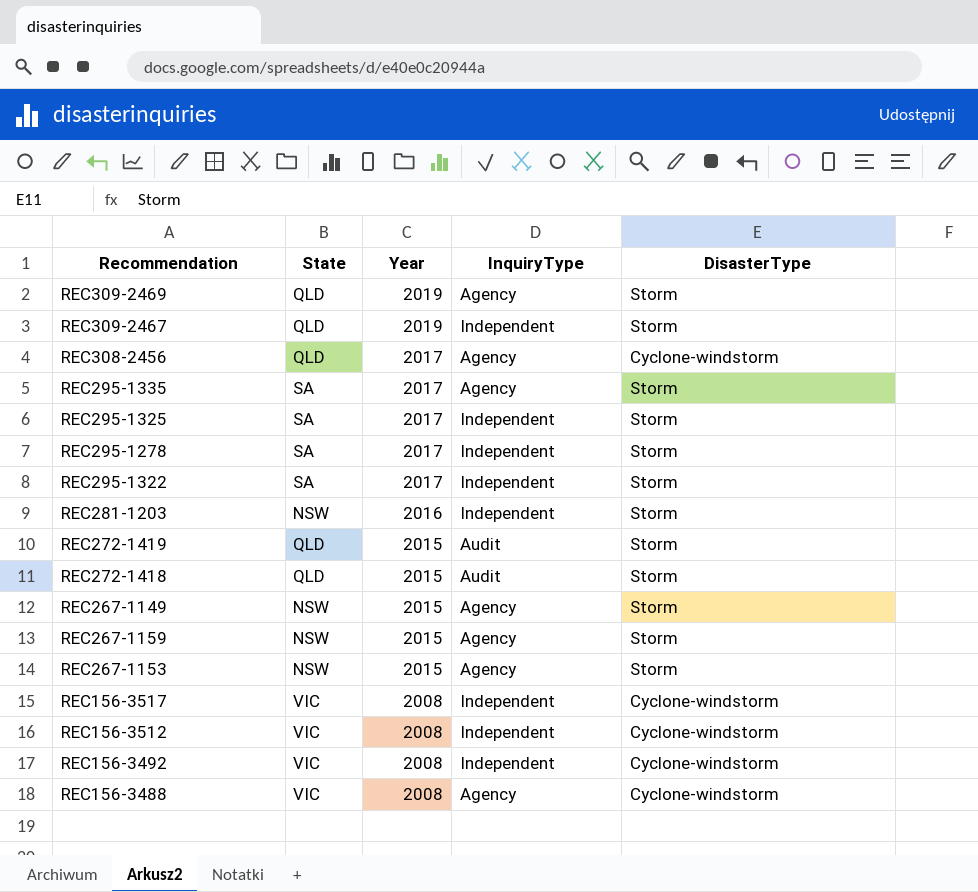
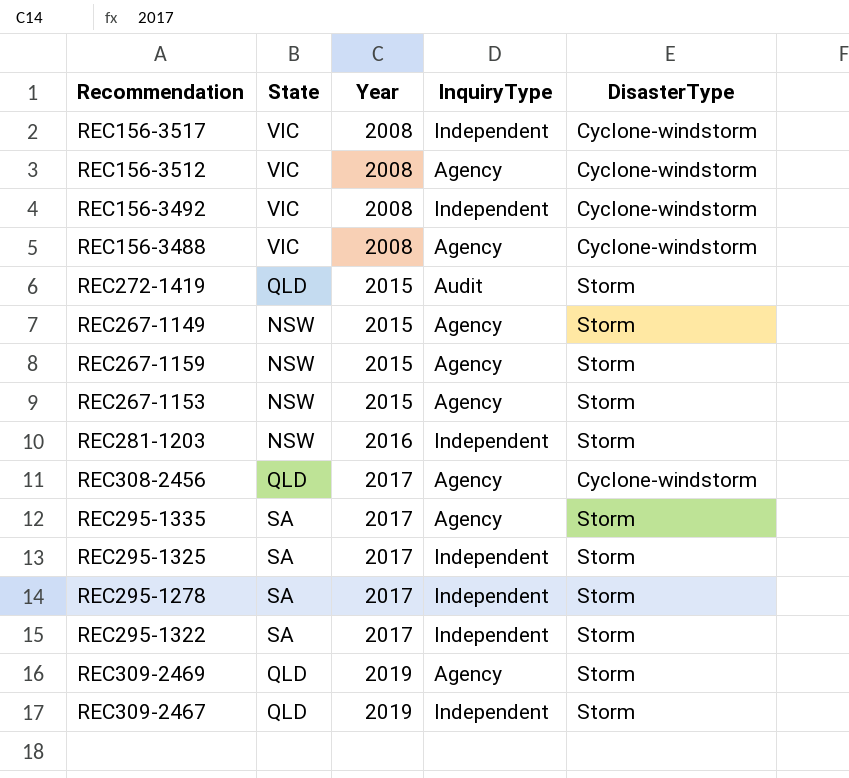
row order: Year descending -> Year ascending
row REC272-1418: QLD | 2015 | Audit | Storm -> none
REC156-3512 | InquiryType: Independent -> Agency

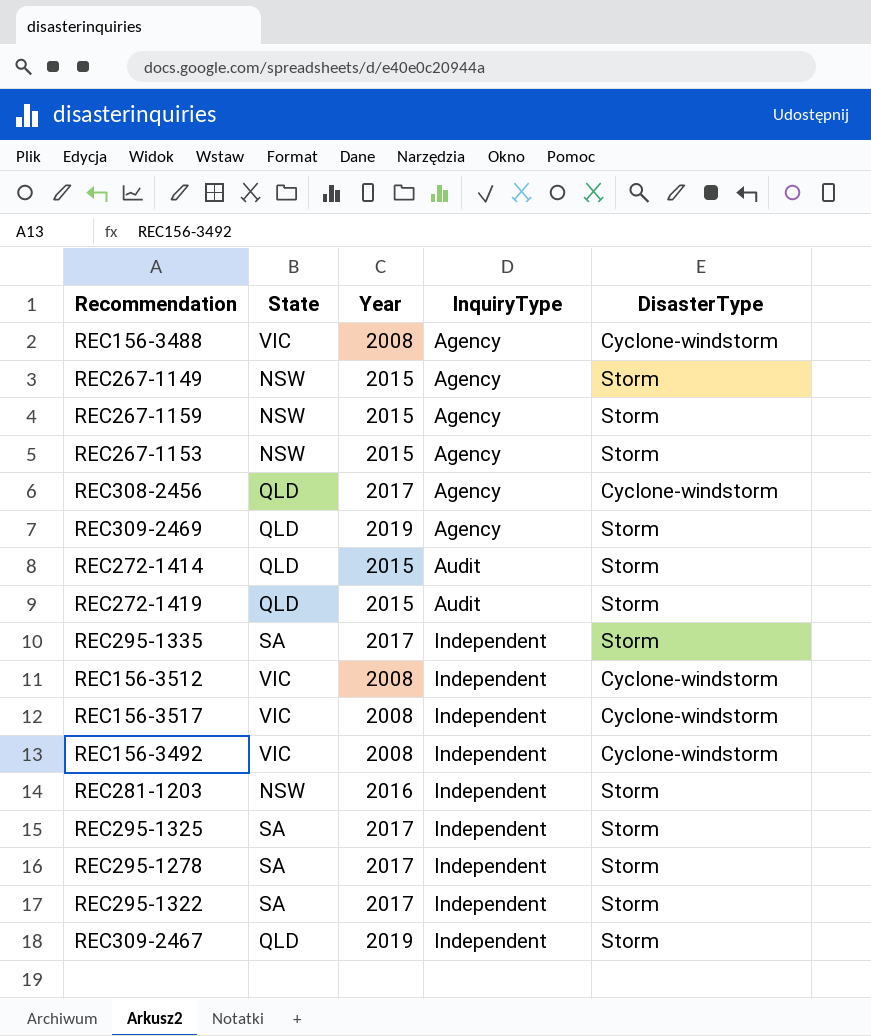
row order: Year ascending -> InquiryType ascending
row REC272-1414: none -> QLD | 2015 | Audit | Storm
REC295-1335 | InquiryType: Agency -> Independent
REC156-3512 | InquiryType: Agency -> Independent

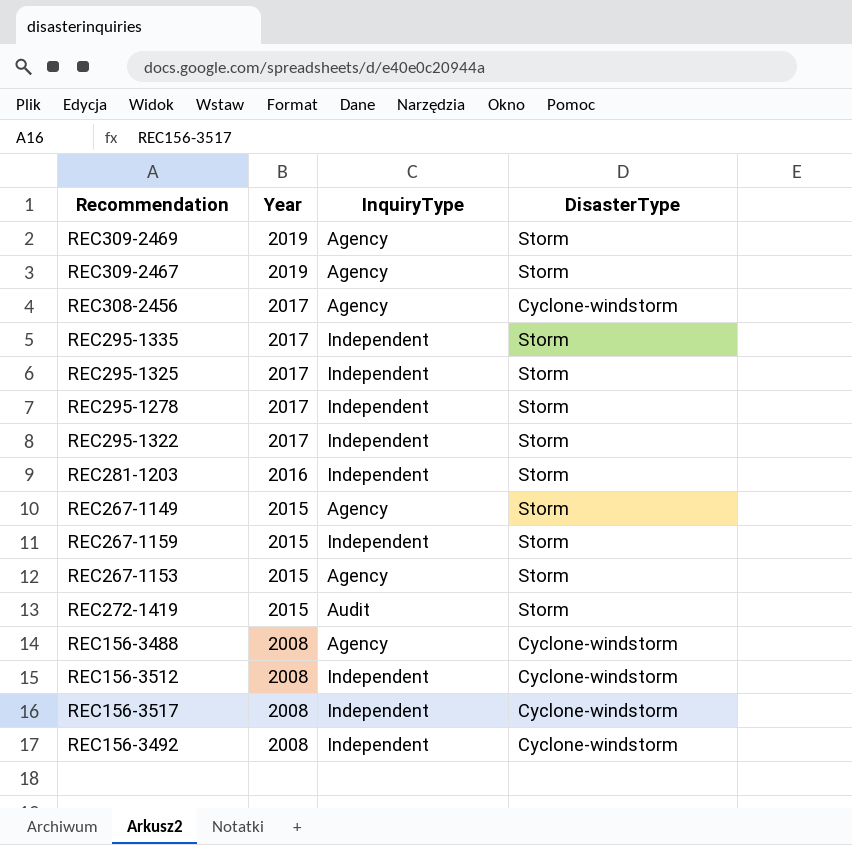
row order: InquiryType ascending -> Year descending
column State | position: 2 -> none
row REC272-1414: QLD | 2015 | Audit | Storm -> none
REC309-2467 | InquiryType: Independent -> Agency
REC267-1159 | InquiryType: Agency -> Independent

